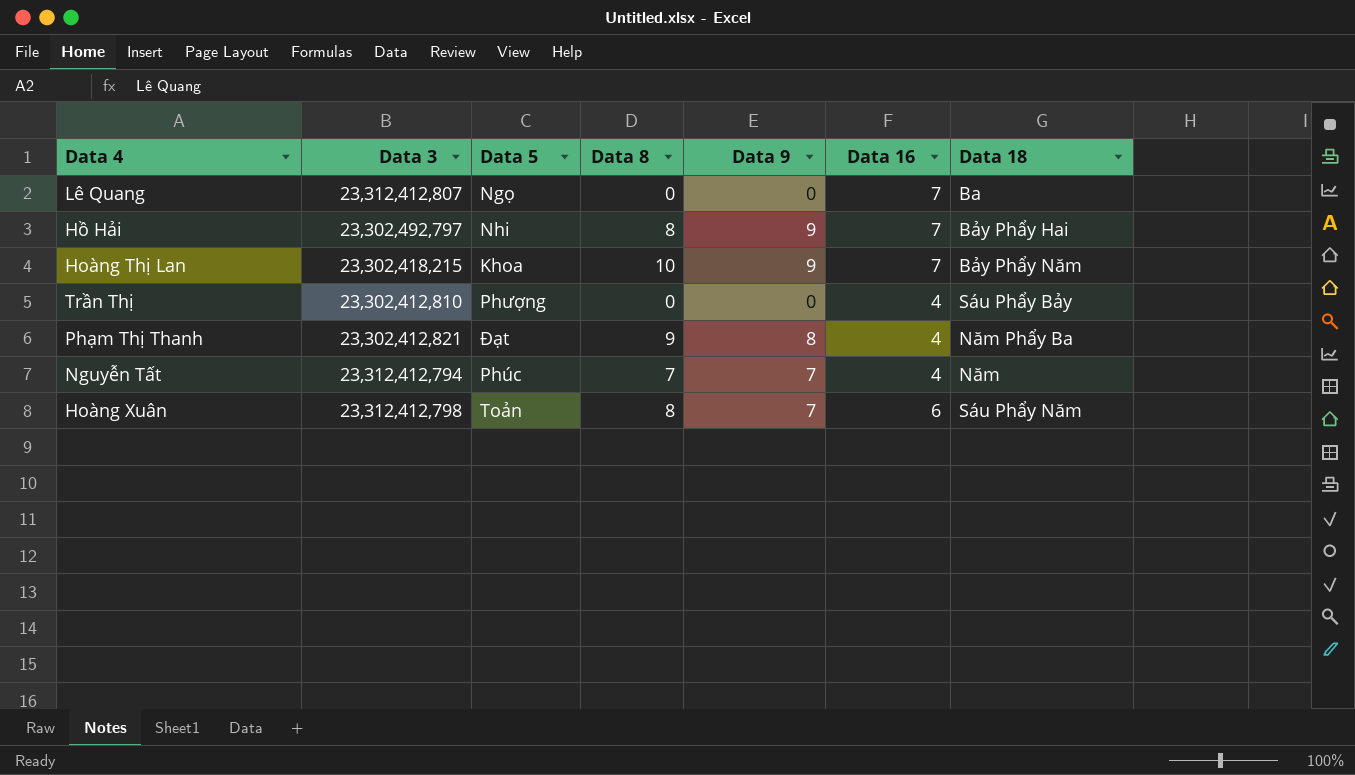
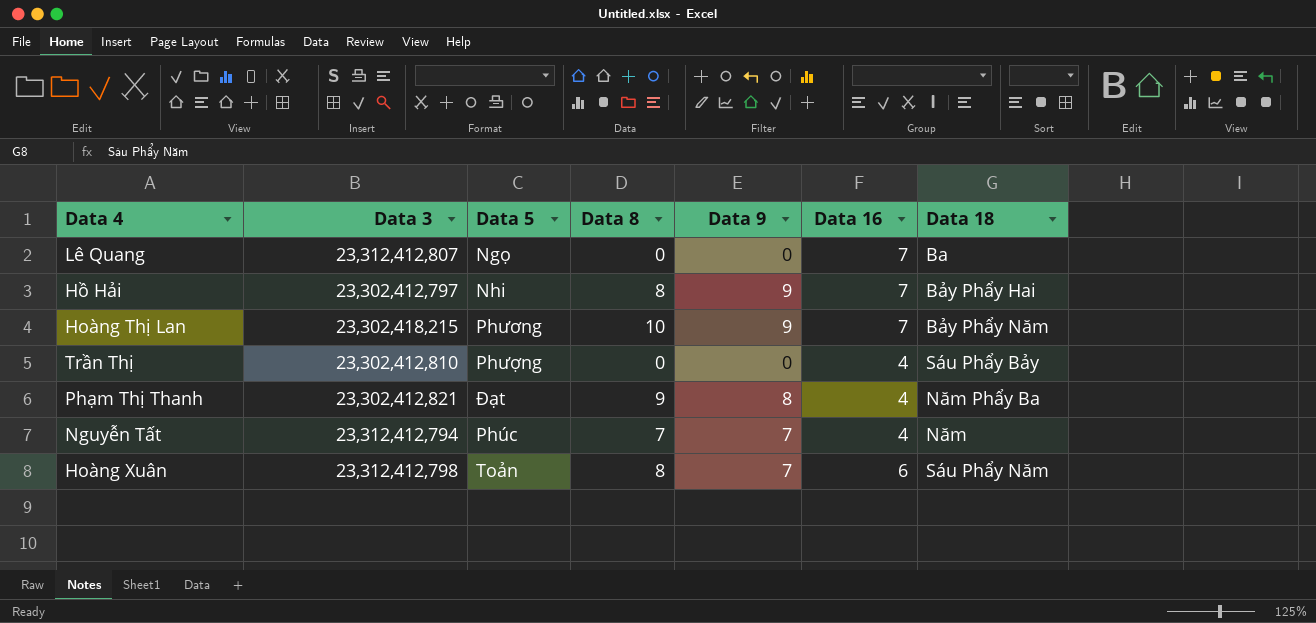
Hồ Hải | Data 3: 23,302,492,797 -> 23,302,412,797
Hoàng Thị Lan | Data 5: Khoa -> Phương

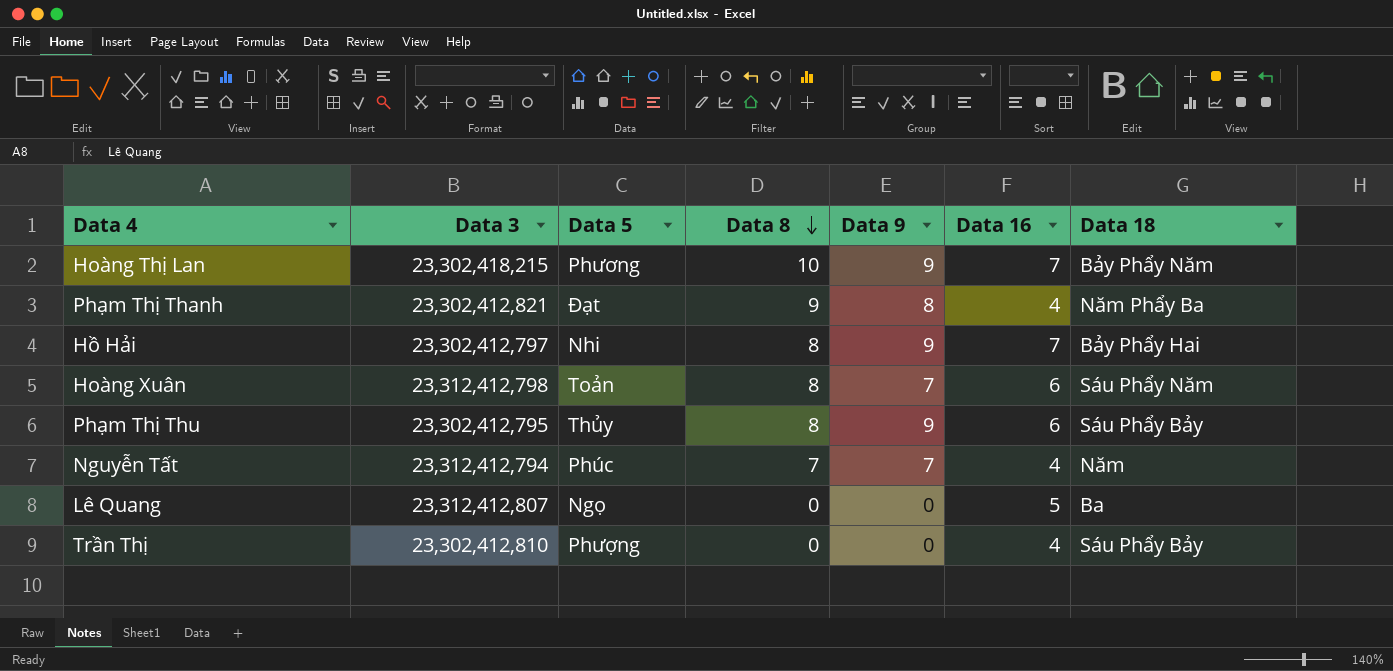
row order: none -> Data 8 descending
row Phạm Thị Thu: none -> 23,302,412,795 | Thủy | 8 | 9 | 6 | Sáu Phẩy Bảy
Lê Quang | Data 16: 7 -> 5

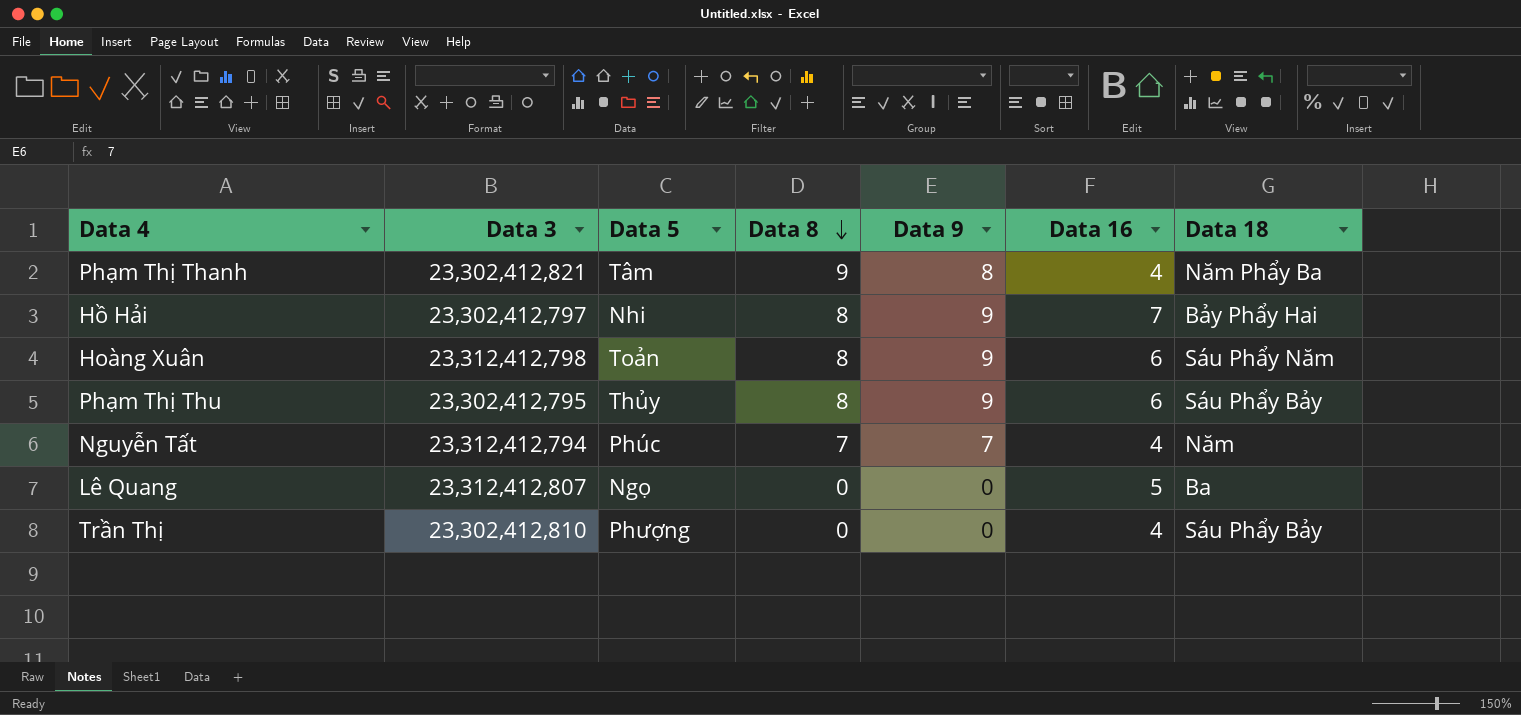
row Hoàng Thị Lan: 23,302,418,215 | Phương | 10 | 9 | 7 | Bảy Phẩy Năm -> none
Phạm Thị Thanh | Data 5: Đạt -> Tâm
Hoàng Xuân | Data 9: 7 -> 9

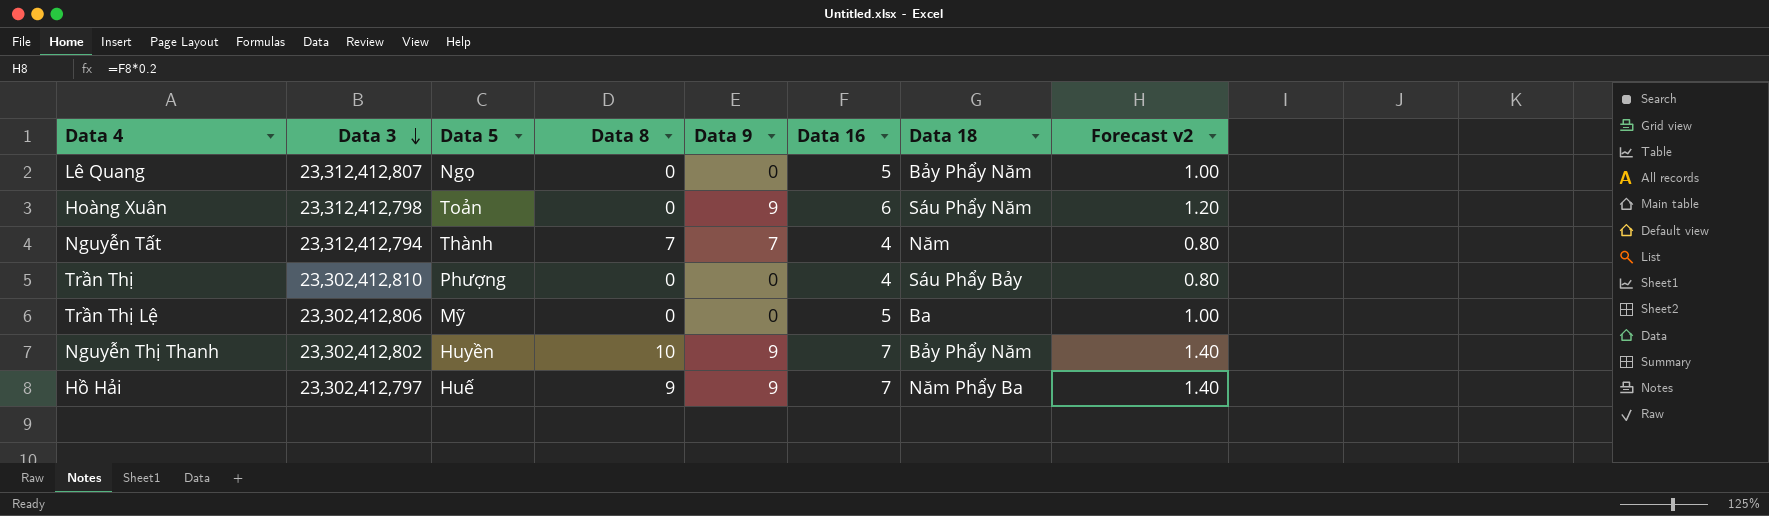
row order: Data 8 descending -> Data 3 descending
column Forecast v2 | formula: none -> [Data 16] * 0.2
row Phạm Thị Thanh: 23,302,412,821 | Tâm | 9 | 8 | 4 | Năm Phẩy Ba -> none
row Phạm Thị Thu: 23,302,412,795 | Thủy | 8 | 9 | 6 | Sáu Phẩy Bảy -> none
Lê Quang | Data 18: Ba -> Bảy Phẩy Năm
Hoàng Xuân | Data 8: 8 -> 0
Nguyễn Tất | Data 5: Phúc -> Thành
row Trần Thị Lệ: none -> 23,302,412,806 | Mỹ | 0 | 0 | 5 | Ba | 1.00
row Nguyễn Thị Thanh: none -> 23,302,412,802 | Huyền | 10 | 9 | 7 | Bảy Phẩy Năm | 1.40
Hồ Hải | Data 5: Nhi -> Huế
Hồ Hải | Data 8: 8 -> 9
Hồ Hải | Data 18: Bảy Phẩy Hai -> Năm Phẩy Ba

